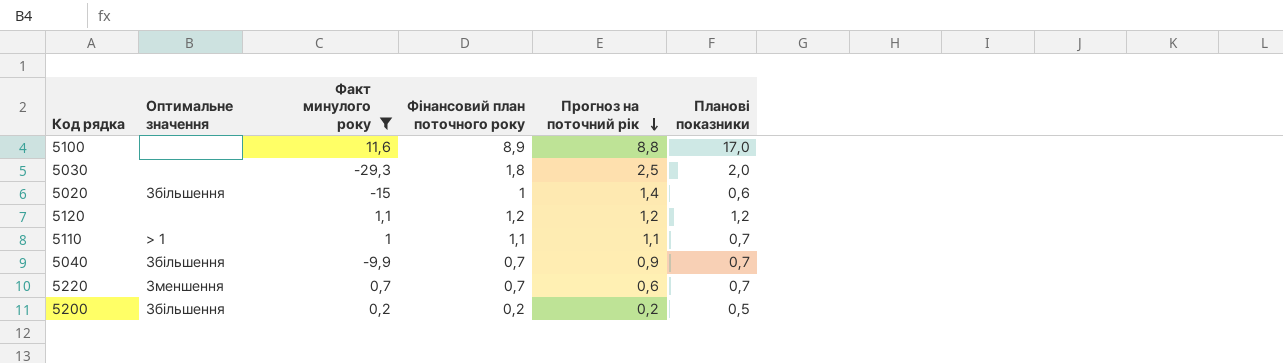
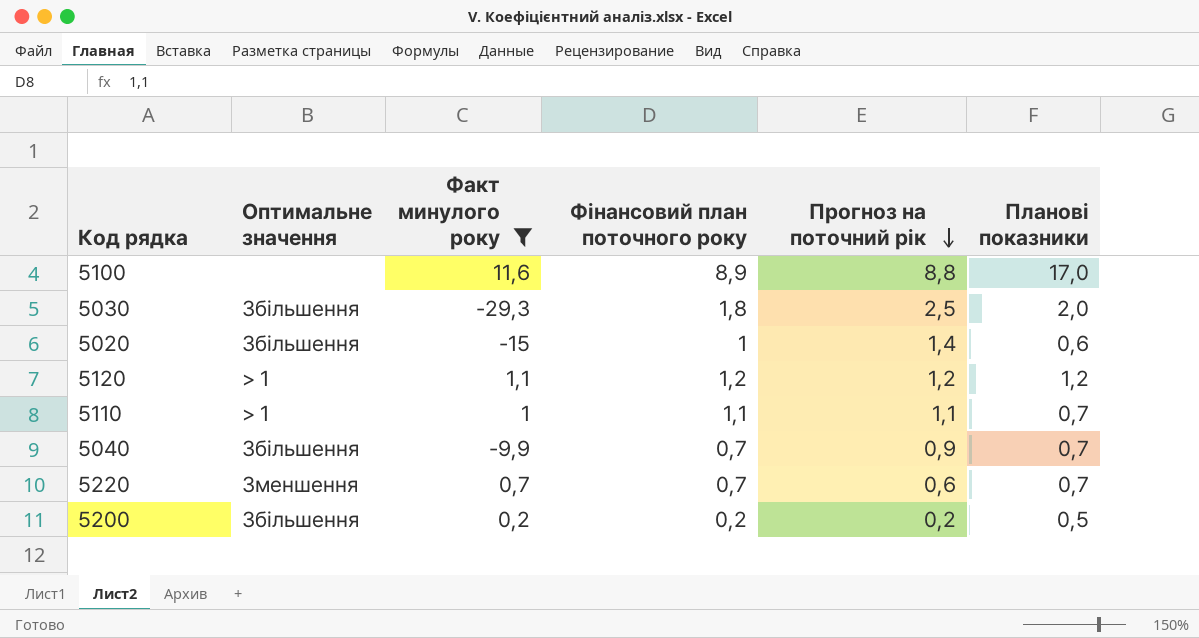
5030 | Оптимальне значення: none -> Збільшення
5120 | Оптимальне значення: none -> > 1

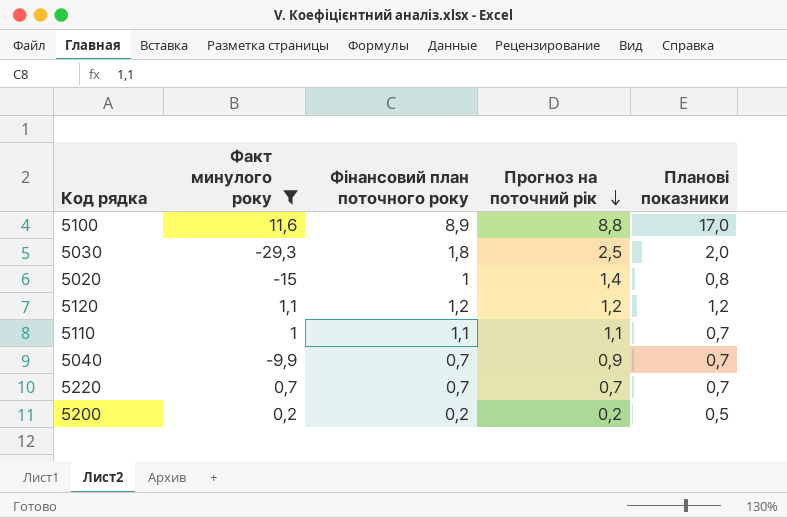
column Оптимальне значення | position: 2 -> none
5020 | Планові показники: 0,6 -> 0,8
5220 | Прогноз на поточний рік: 0,6 -> 0,7

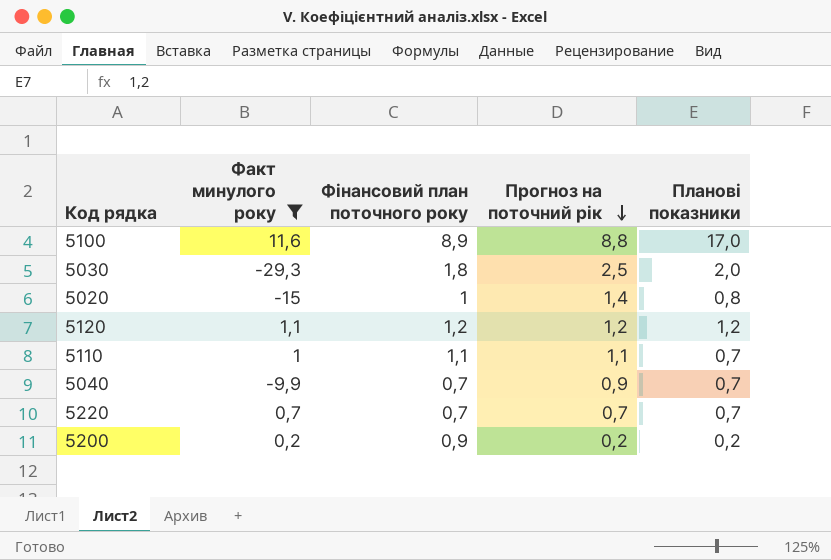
5200 | Фінансовий план поточного року: 0,2 -> 0,9
5200 | Планові показники: 0,5 -> 0,2

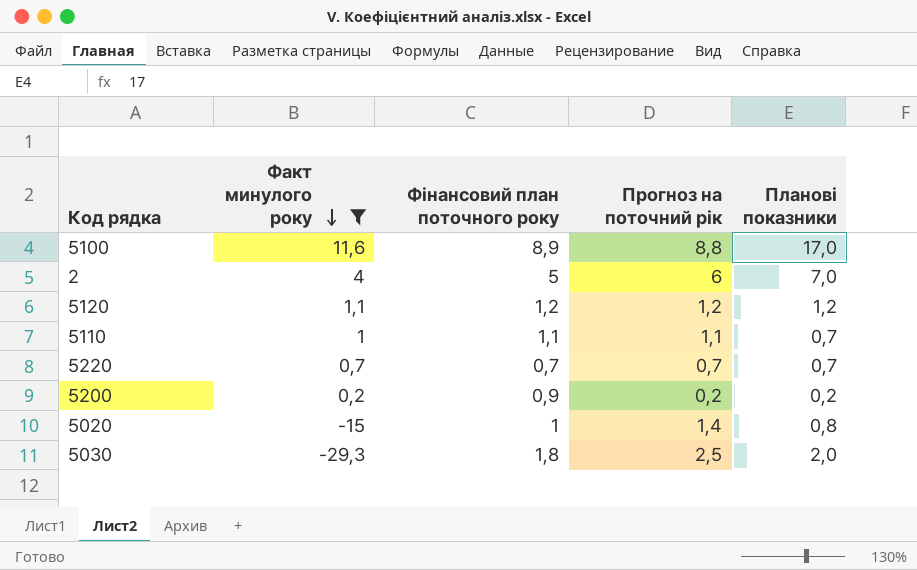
row order: Прогноз на поточний рік descending -> Факт минулого року descending
row 5040: -9,9 | 0,7 | 0,9 | 0,7 -> none
row 2: none -> 4 | 5 | 6 | 7,0

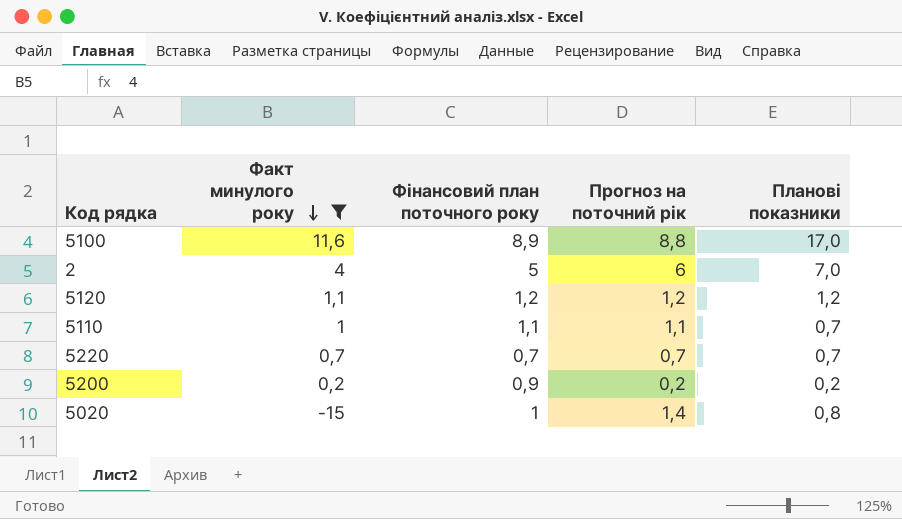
row 5030: -29,3 | 1,8 | 2,5 | 2,0 -> none

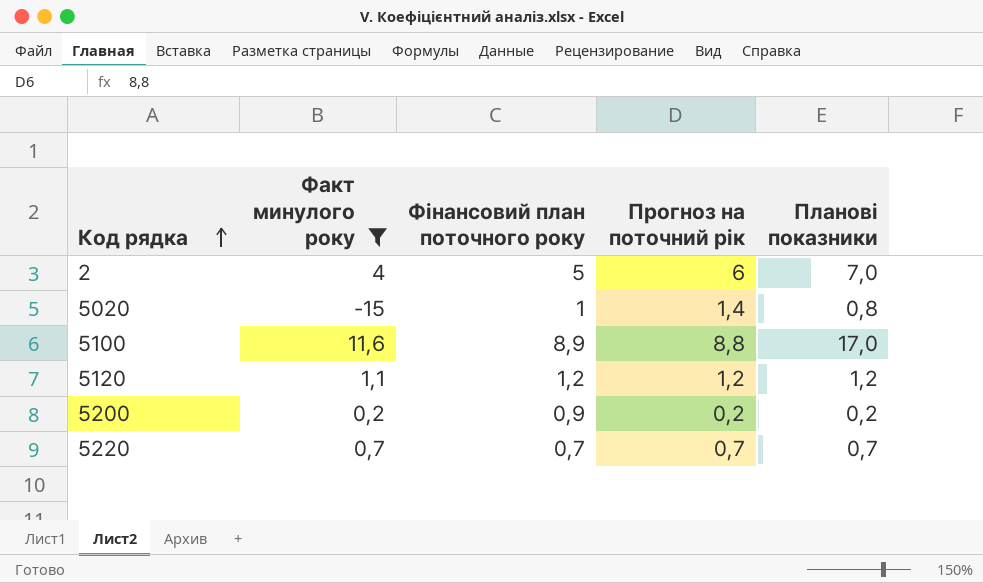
row order: Факт минулого року descending -> Код рядка ascending
row 5110: 1 | 1,1 | 1,1 | 0,7 -> none

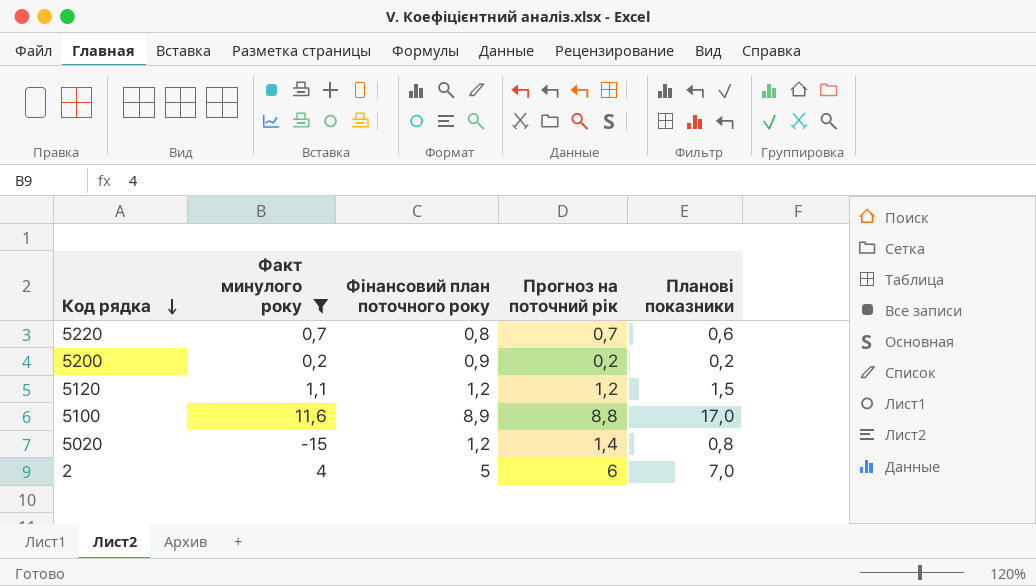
row order: Код рядка ascending -> Код рядка descending
5220 | Фінансовий план поточного року: 0,7 -> 0,8
5220 | Планові показники: 0,7 -> 0,6
5120 | Планові показники: 1,2 -> 1,5
5020 | Фінансовий план поточного року: 1 -> 1,2

